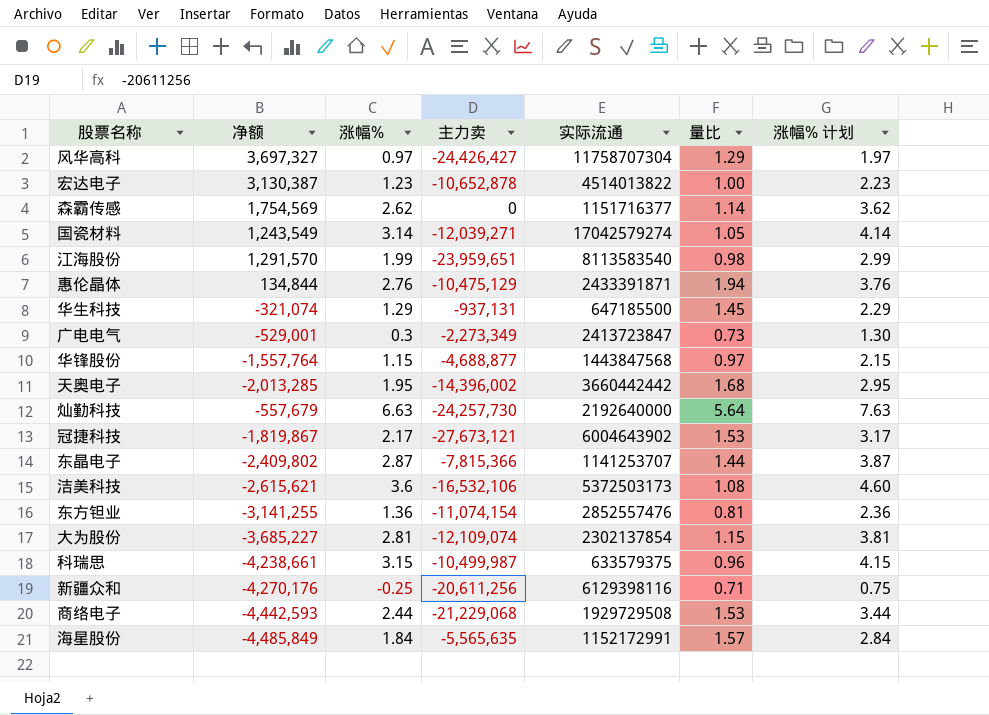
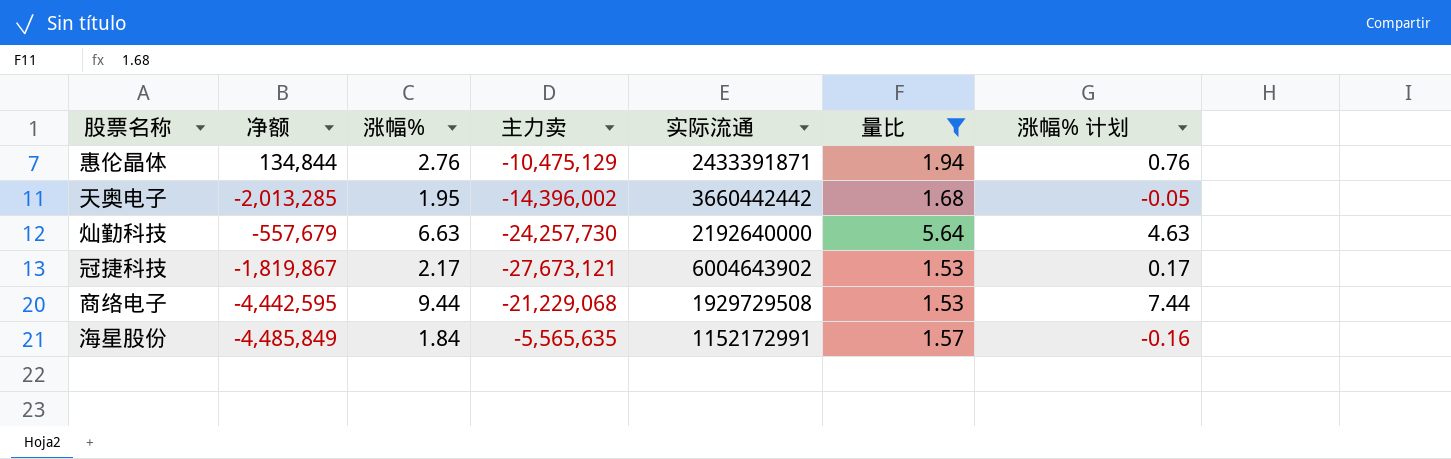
filter: none -> 量比 >= 1.53
column 涨幅% 计划 | formula: [涨幅%] + 1 -> [涨幅%] - 2
商络电子 | 净额: -4,442,593 -> -4,442,595
商络电子 | 涨幅%: 2.44 -> 9.44

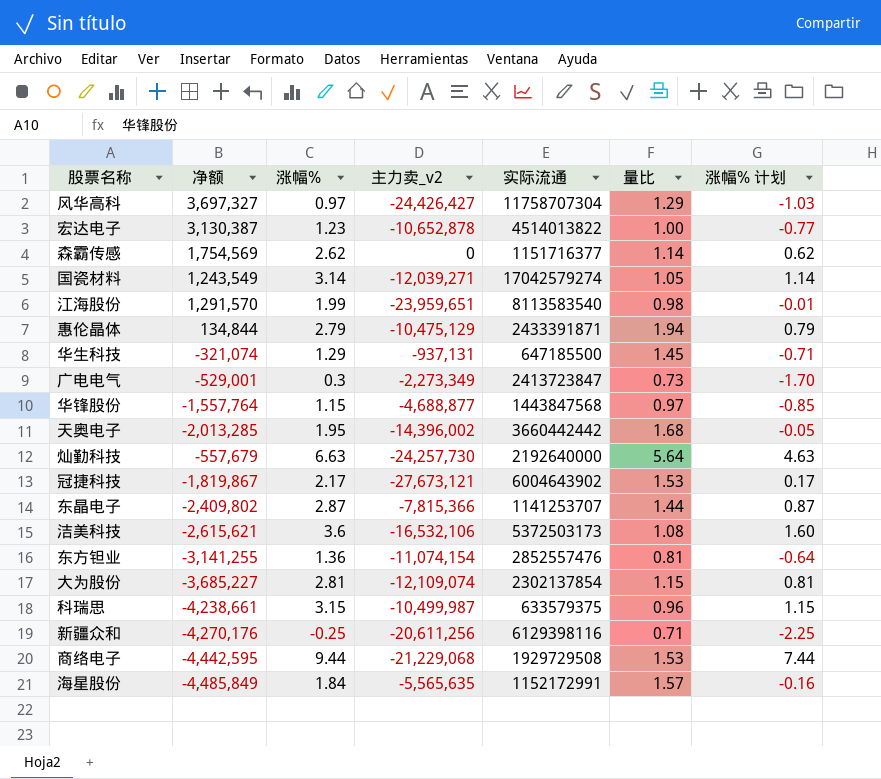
filter: 量比 >= 1.53 -> none
column name: 主力卖 -> 主力卖_v2
惠伦晶体 | 涨幅%: 2.76 -> 2.79
惠伦晶体 | 涨幅% 计划: 0.76 -> 0.79

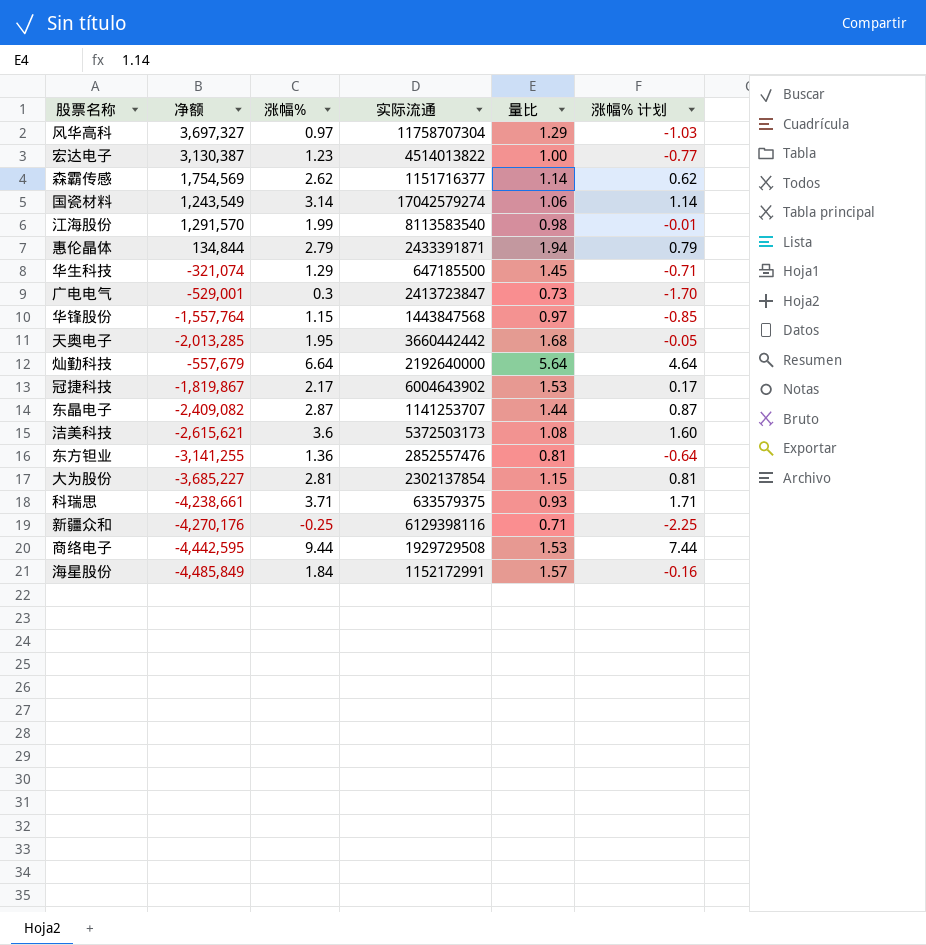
column 主力卖_v2 | position: 4 -> none
国瓷材料 | 量比: 1.05 -> 1.06
灿勤科技 | 涨幅%: 6.63 -> 6.64
灿勤科技 | 涨幅% 计划: 4.63 -> 4.64
东晶电子 | 净额: -2,409,802 -> -2,409,082
科瑞思 | 涨幅%: 3.15 -> 3.71
科瑞思 | 量比: 0.96 -> 0.93
科瑞思 | 涨幅% 计划: 1.15 -> 1.71

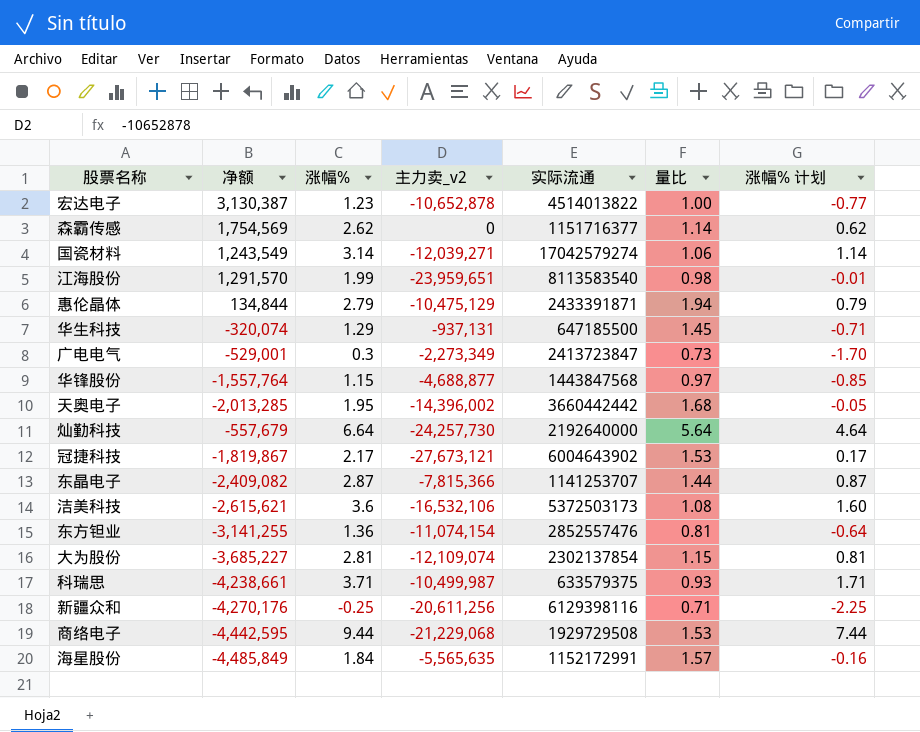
column 主力卖_v2 | position: none -> 4
row 风华高科: 3,697,327 | 0.97 | 11758707304 | 1.29 | -1.03 -> none
华生科技 | 净额: -321,074 -> -320,074

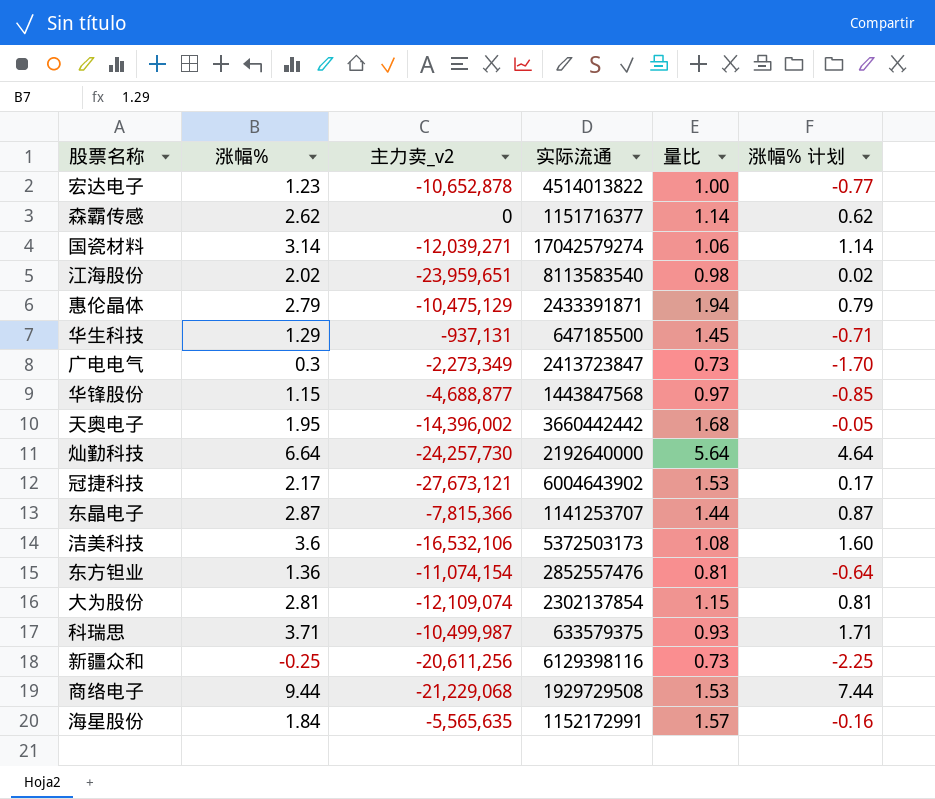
column 净额 | position: 2 -> none
江海股份 | 涨幅%: 1.99 -> 2.02
江海股份 | 涨幅% 计划: -0.01 -> 0.02
新疆众和 | 量比: 0.71 -> 0.73

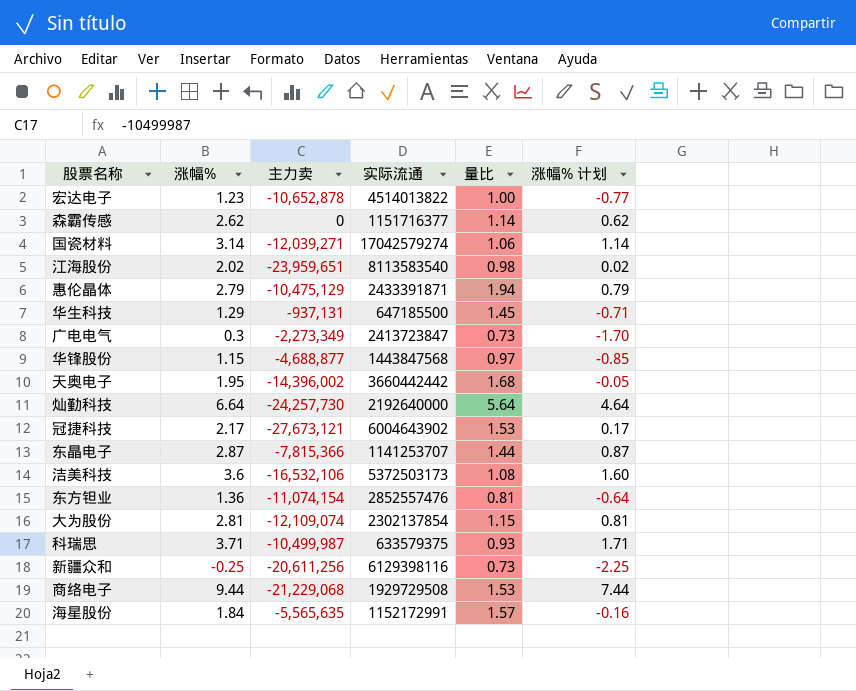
column name: 主力卖_v2 -> 主力卖

